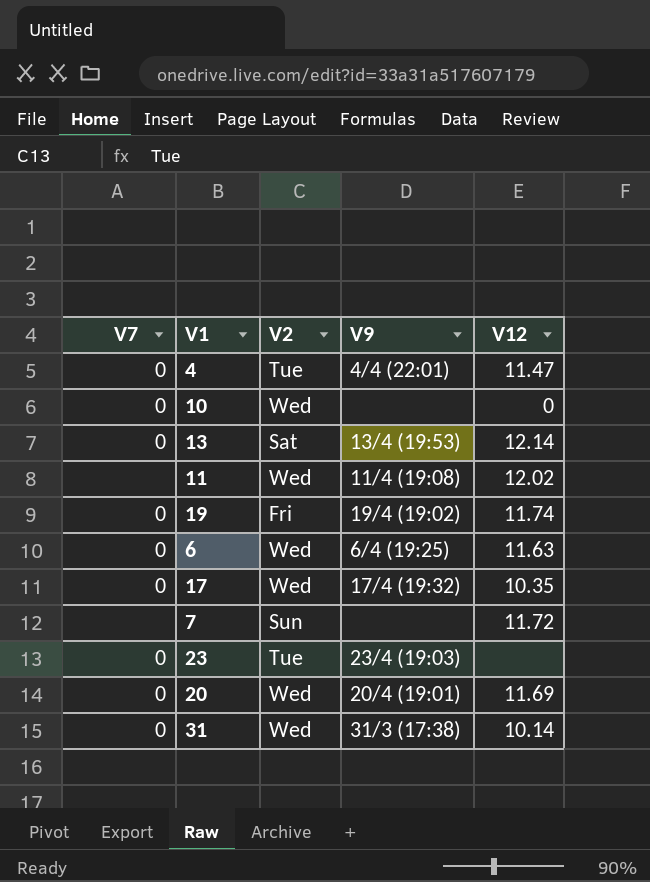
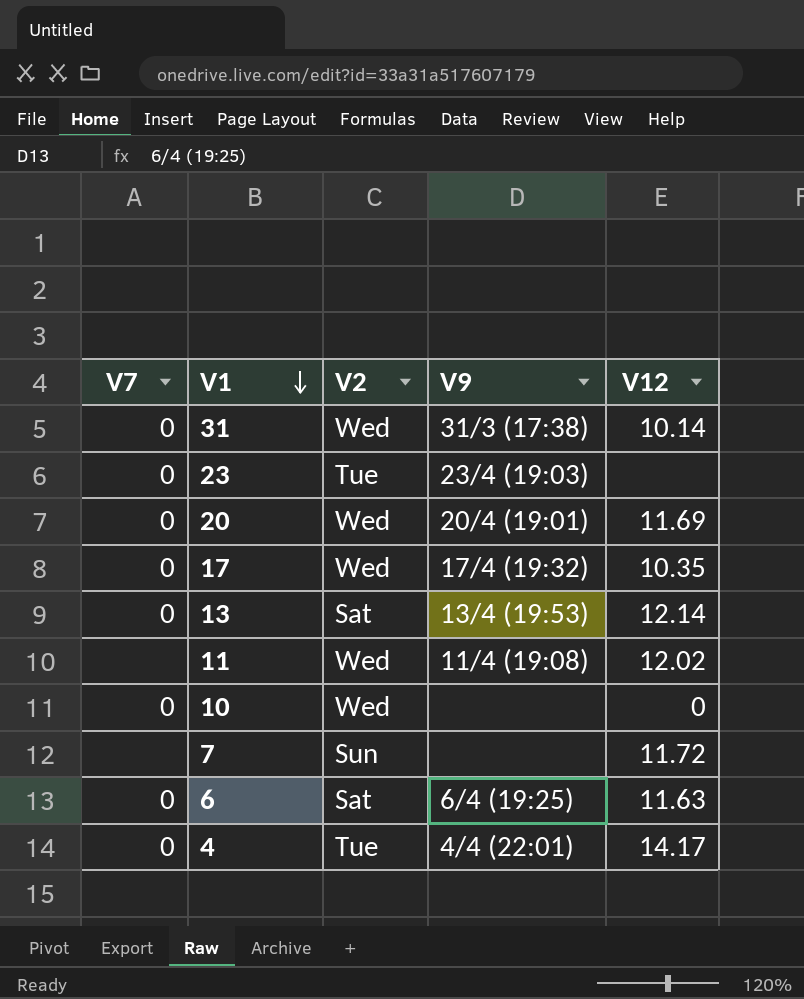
row order: none -> V1 descending
row 19: 0 | Fri | 19/4 (19:02) | 11.74 -> none
6 | V2: Wed -> Sat
4 | V12: 11.47 -> 14.17

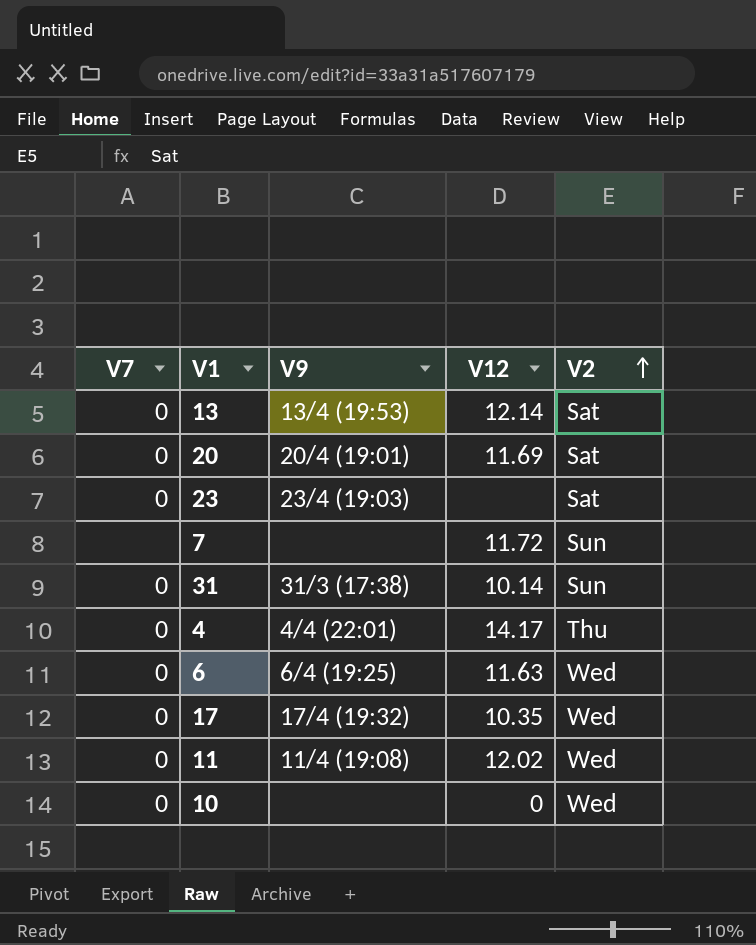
row order: V1 descending -> V2 ascending
column V2 | position: 3 -> 5
20 | V2: Wed -> Sat
23 | V2: Tue -> Sat
31 | V2: Wed -> Sun
4 | V2: Tue -> Thu
6 | V2: Sat -> Wed
11 | V7: none -> 0

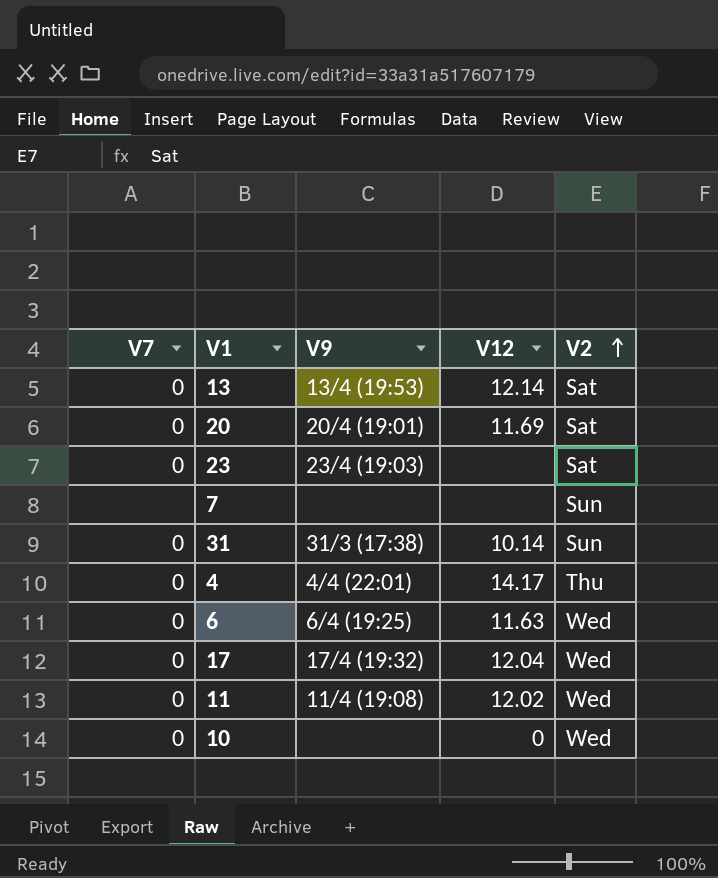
7 | V12: 11.72 -> none
17 | V12: 10.35 -> 12.04

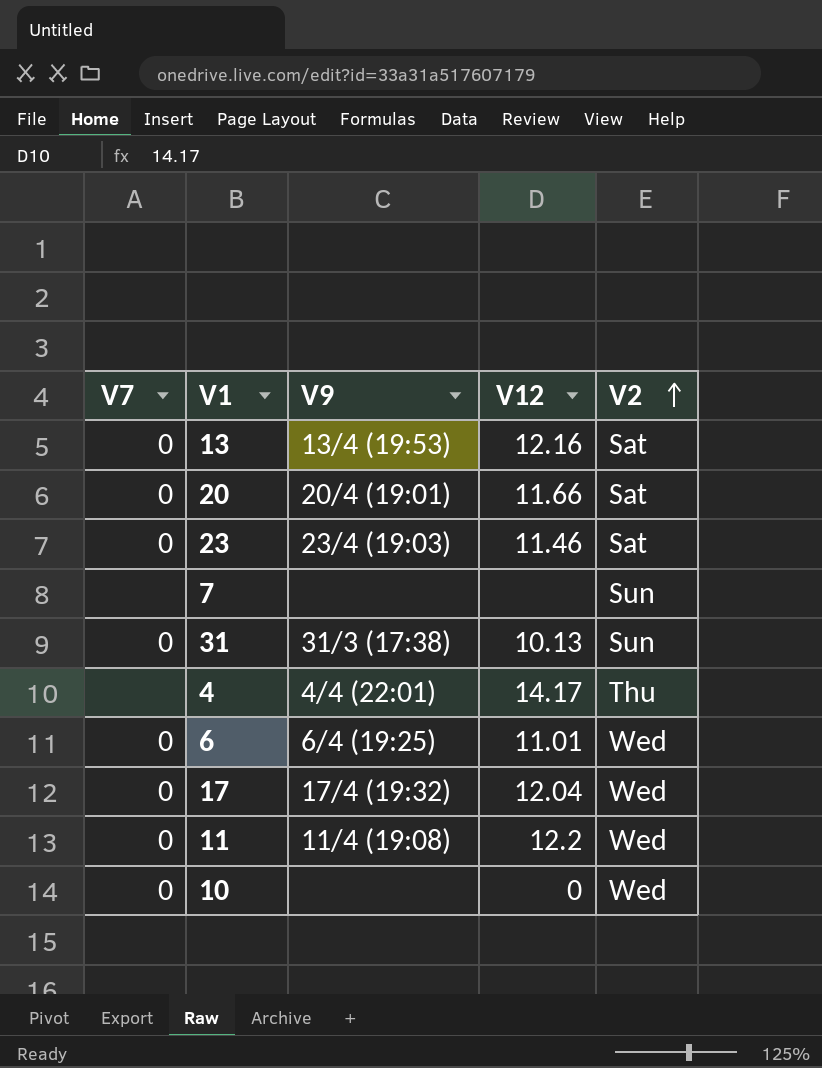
13 | V12: 12.14 -> 12.16
20 | V12: 11.69 -> 11.66
23 | V12: none -> 11.46
31 | V12: 10.14 -> 10.13
4 | V7: 0 -> none
6 | V12: 11.63 -> 11.01
11 | V12: 12.02 -> 12.2

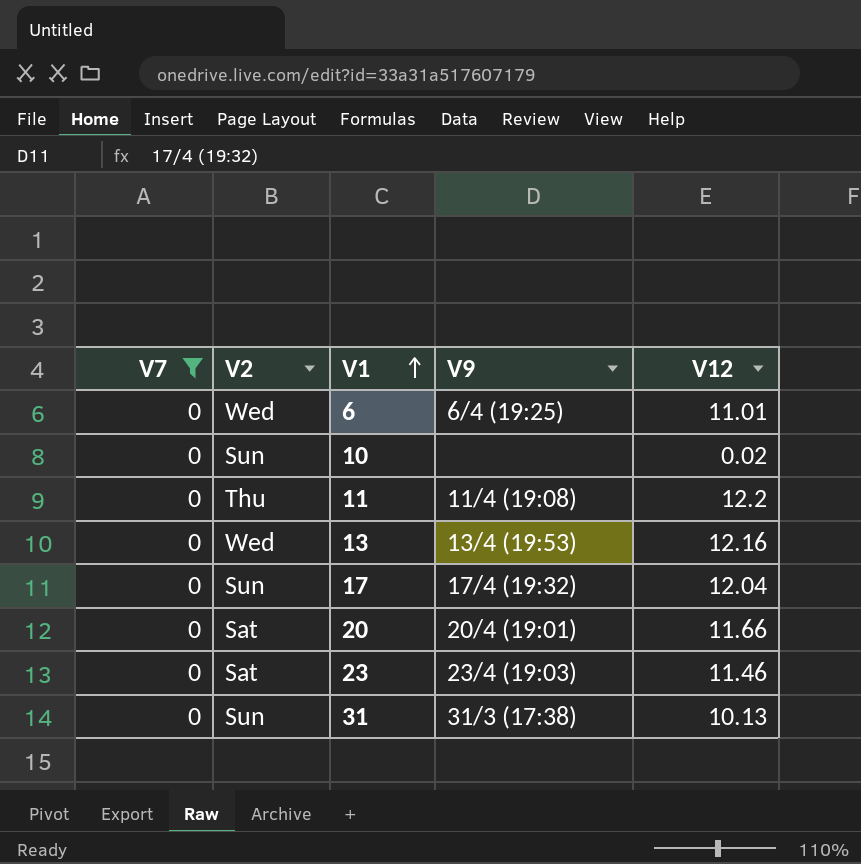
filter: none -> V7 = 0
row order: V2 ascending -> V1 ascending
column V2 | position: 5 -> 2
10 | V2: Wed -> Sun
10 | V12: 0 -> 0.02
11 | V2: Wed -> Thu
13 | V2: Sat -> Wed
17 | V2: Wed -> Sun

